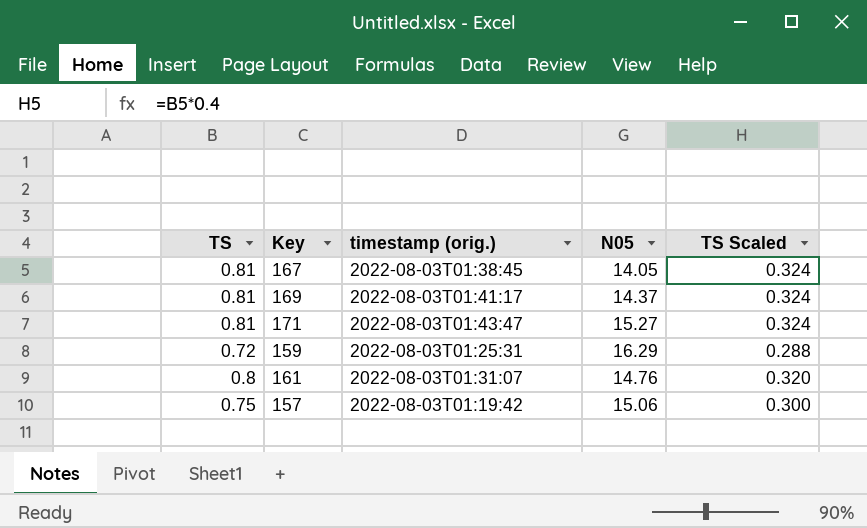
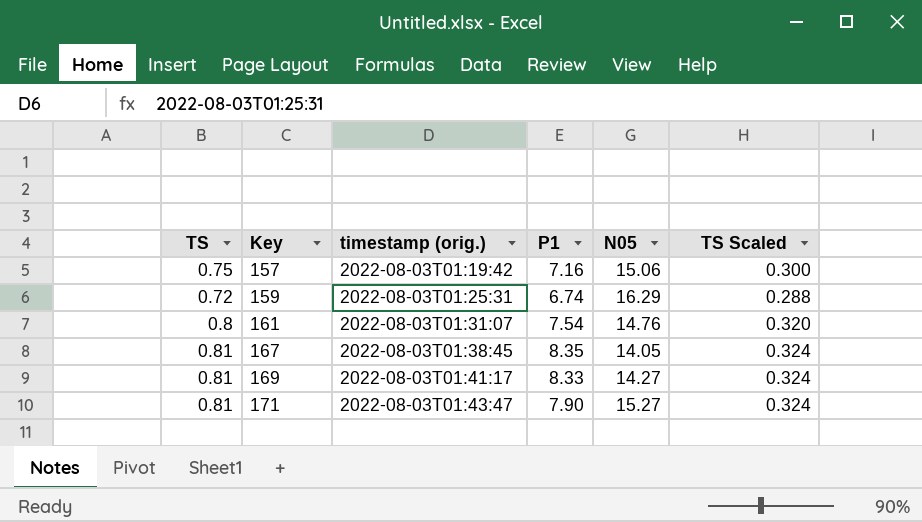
row order: none -> Key ascending
column P1 | position: none -> 4
169 | N05: 14.37 -> 14.27

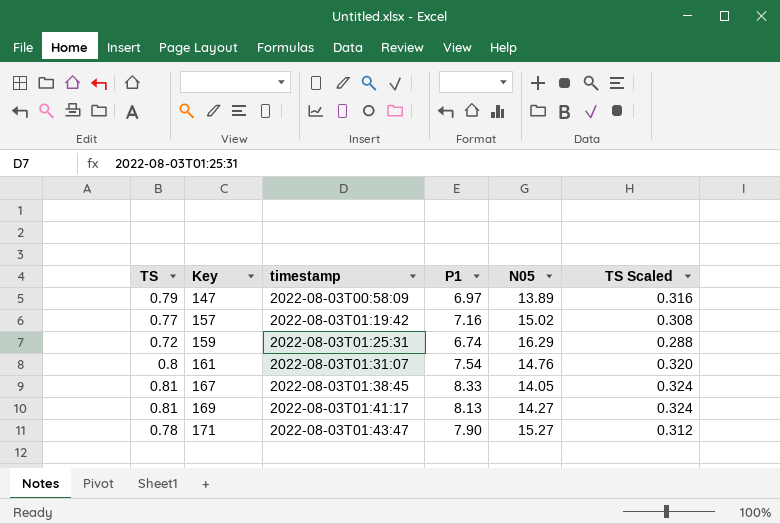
column name: timestamp (orig.) -> timestamp
row 147: none -> 0.79 | 2022-08-03T00:58:09 | 6.97 | 13.89 | 0.316
157 | TS: 0.75 -> 0.77
157 | N05: 15.06 -> 15.02
157 | TS Scaled: 0.300 -> 0.308
167 | P1: 8.35 -> 8.33
169 | P1: 8.33 -> 8.13
171 | TS: 0.81 -> 0.78
171 | TS Scaled: 0.324 -> 0.312

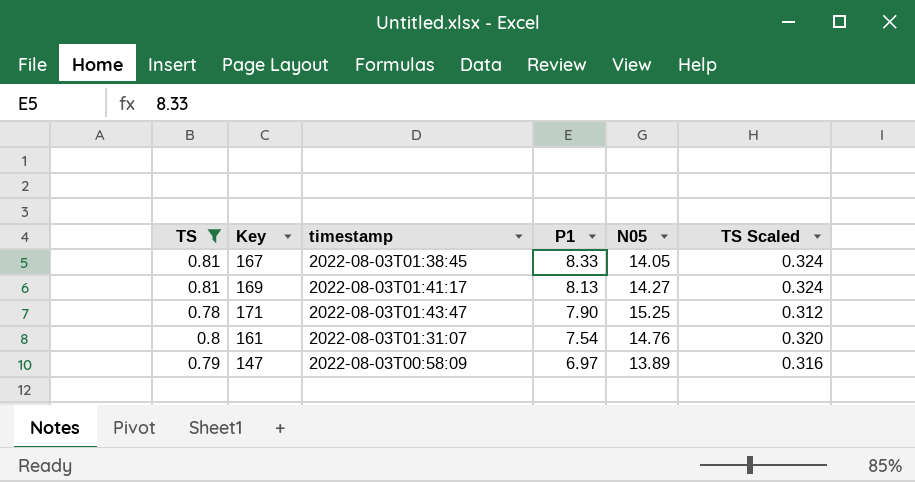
filter: none -> TS >= 0.78
row order: Key ascending -> P1 descending
171 | N05: 15.27 -> 15.25

